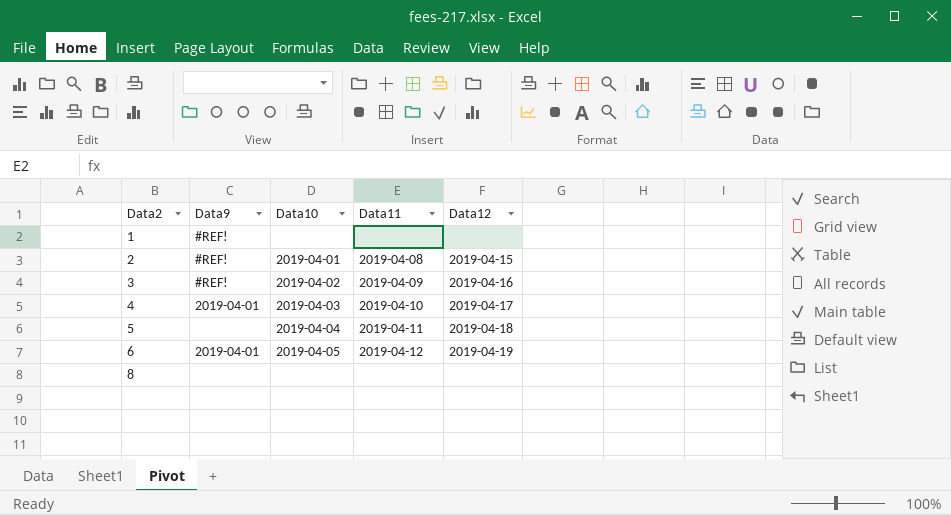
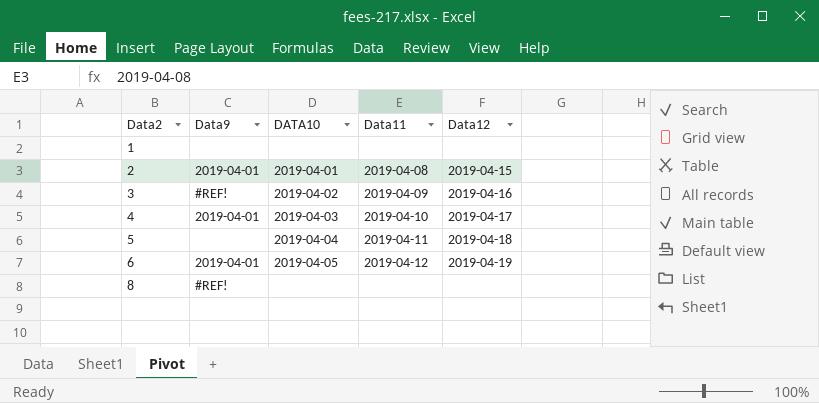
column name: Data10 -> DATA10
1 | Data9: #REF! -> none
2 | Data9: #REF! -> 2019-04-01
8 | Data9: none -> #REF!

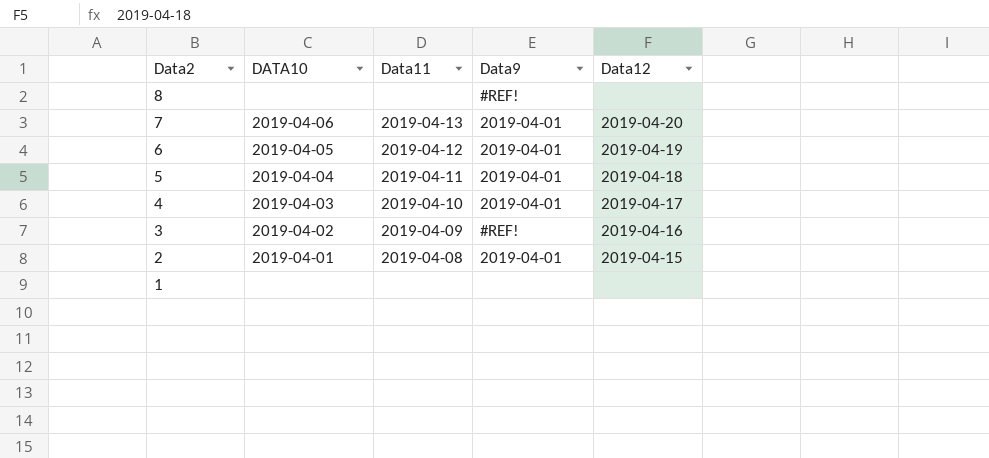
row order: Data2 ascending -> Data2 descending
column Data9 | position: 2 -> 4
row 7: none -> 2019-04-06 | 2019-04-13 | 2019-04-01 | 2019-04-20
5 | Data9: none -> 2019-04-01

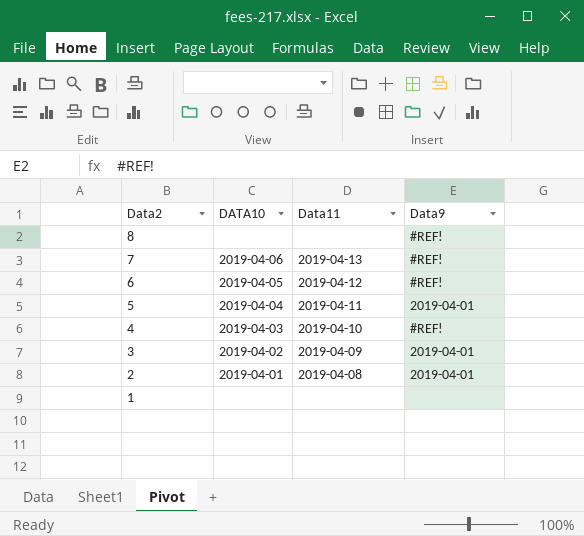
column Data12 | position: 5 -> none
7 | Data9: 2019-04-01 -> #REF!
6 | Data9: 2019-04-01 -> #REF!
4 | Data9: 2019-04-01 -> #REF!
3 | Data9: #REF! -> 2019-04-01

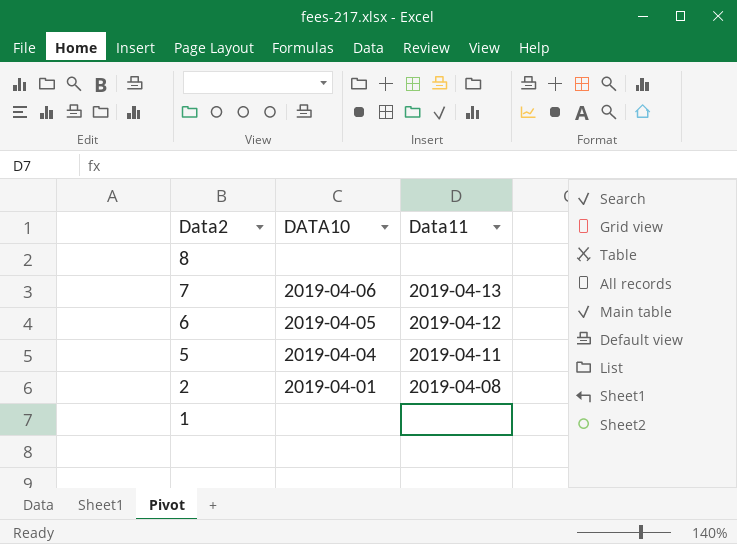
column Data9 | position: 4 -> none
row 4: 2019-04-03 | 2019-04-10 | #REF! -> none
row 3: 2019-04-02 | 2019-04-09 | 2019-04-01 -> none

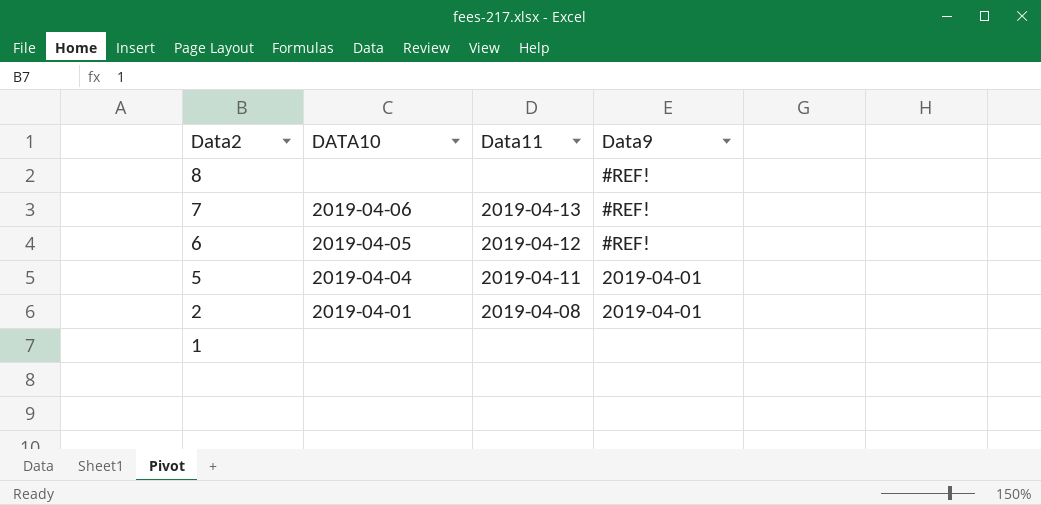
column Data9 | position: none -> 4

